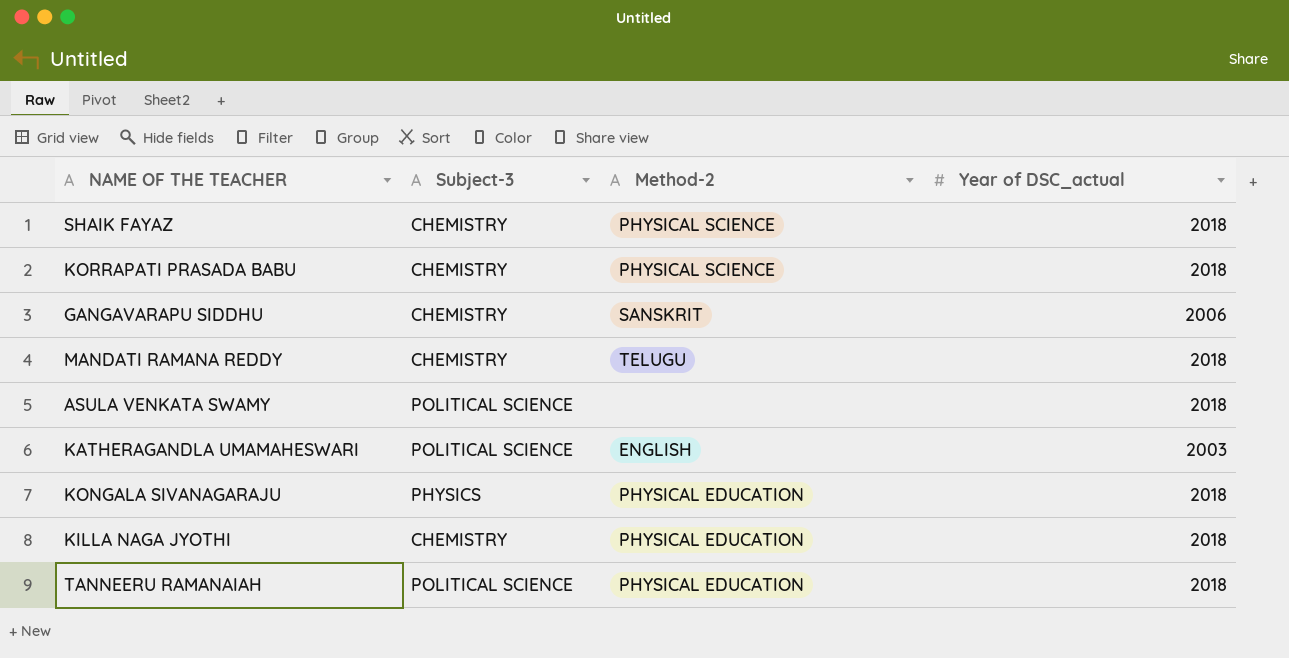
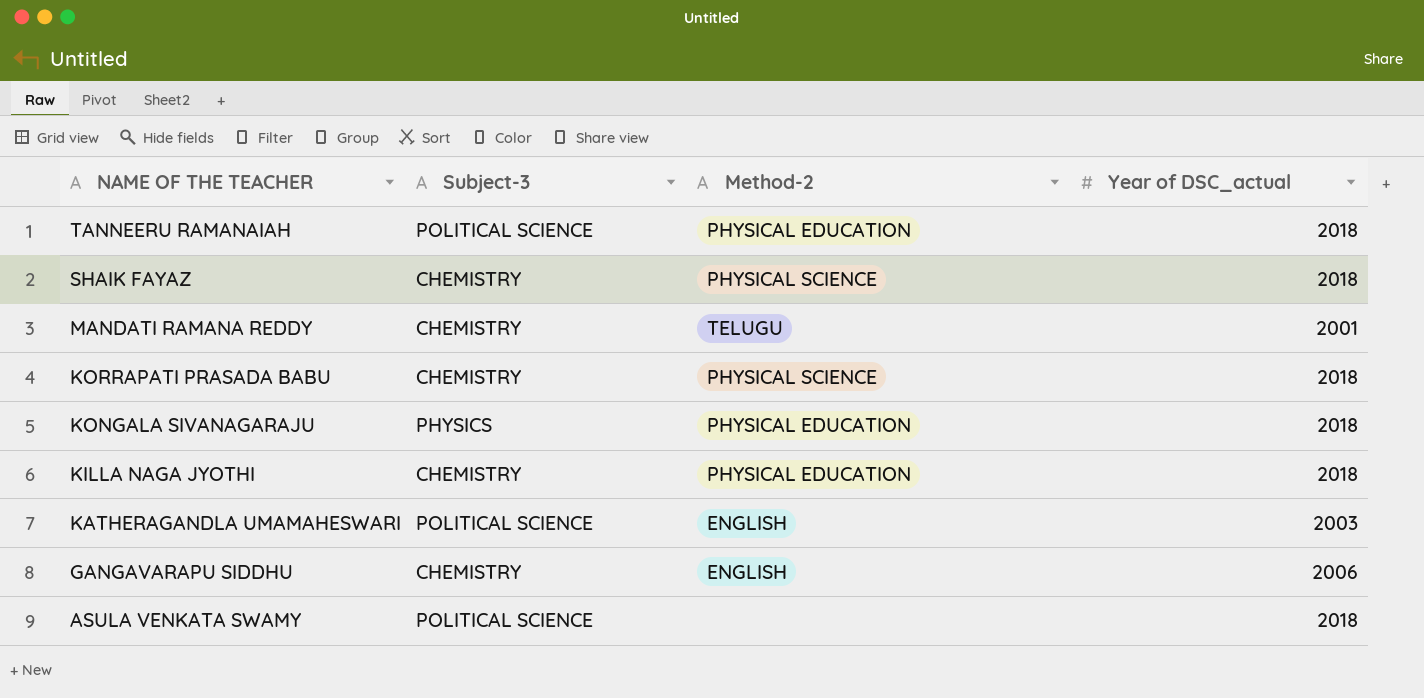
row order: none -> NAME OF THE TEACHER descending
MANDATI RAMANA REDDY | Year of DSC_actual: 2018 -> 2001
GANGAVARAPU SIDDHU | Method-2: SANSKRIT -> ENGLISH

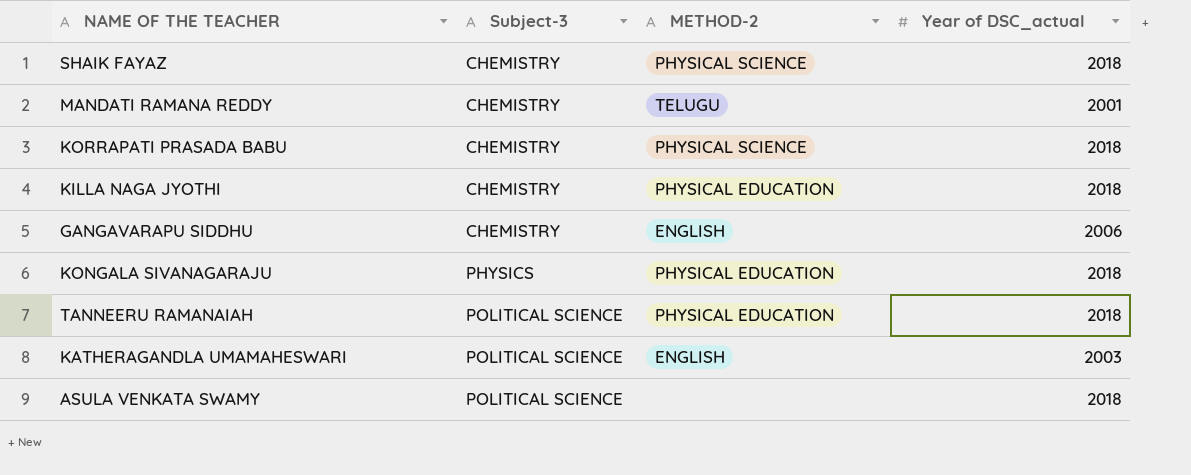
row order: NAME OF THE TEACHER descending -> Subject-3 ascending
column name: Method-2 -> METHOD-2

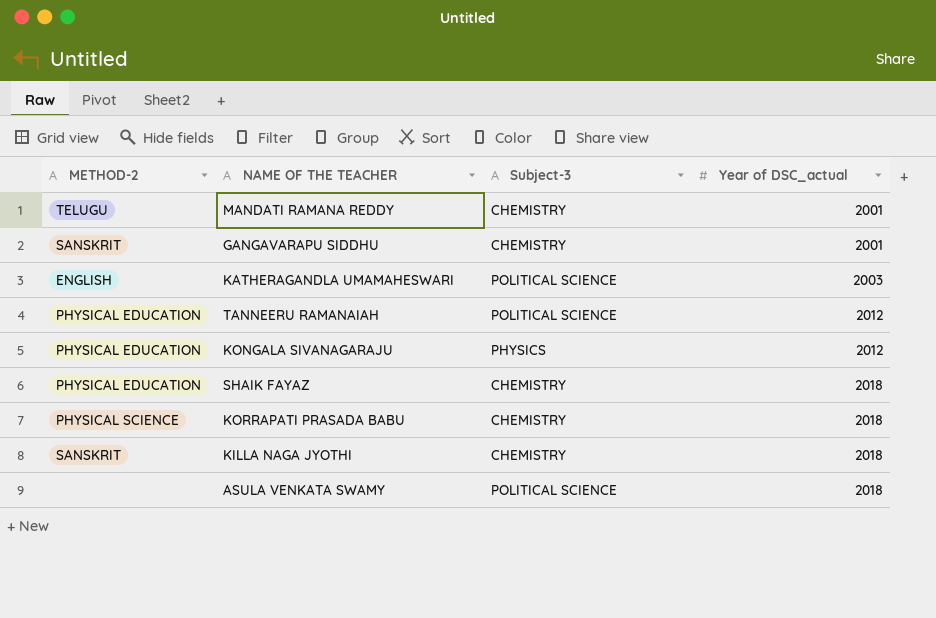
row order: Subject-3 ascending -> Year of DSC_actual ascending
column METHOD-2 | position: 3 -> 1
GANGAVARAPU SIDDHU | METHOD-2: ENGLISH -> SANSKRIT
GANGAVARAPU SIDDHU | Year of DSC_actual: 2006 -> 2001
TANNEERU RAMANAIAH | Year of DSC_actual: 2018 -> 2012
KONGALA SIVANAGARAJU | Year of DSC_actual: 2018 -> 2012
SHAIK FAYAZ | METHOD-2: PHYSICAL SCIENCE -> PHYSICAL EDUCATION
KILLA NAGA JYOTHI | METHOD-2: PHYSICAL EDUCATION -> SANSKRIT

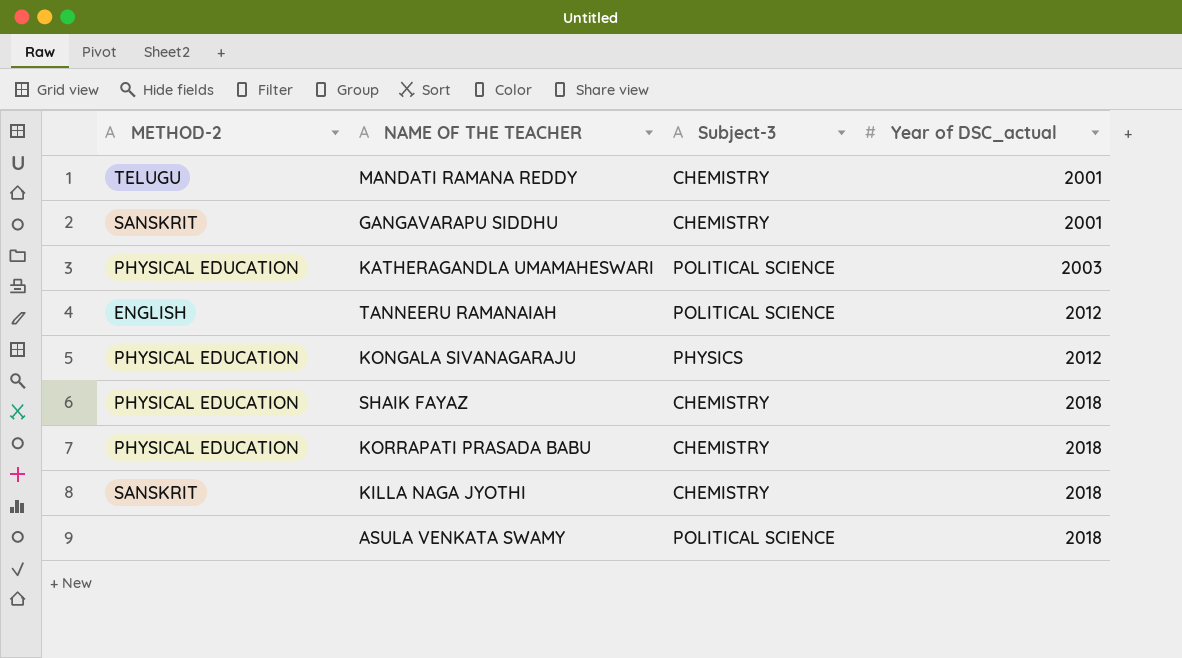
KATHERAGANDLA UMAMAHESWARI | METHOD-2: ENGLISH -> PHYSICAL EDUCATION
TANNEERU RAMANAIAH | METHOD-2: PHYSICAL EDUCATION -> ENGLISH
KORRAPATI PRASADA BABU | METHOD-2: PHYSICAL SCIENCE -> PHYSICAL EDUCATION

